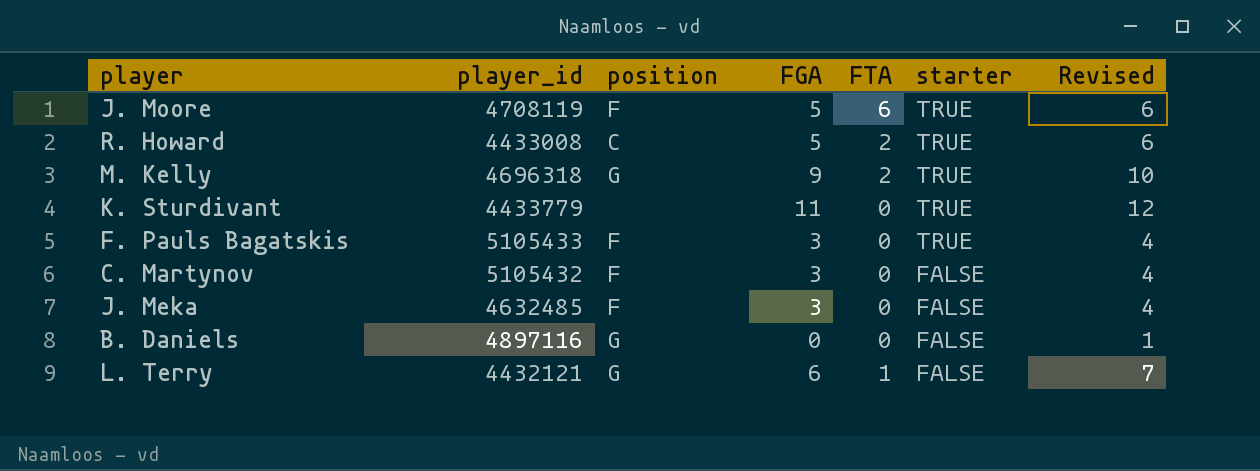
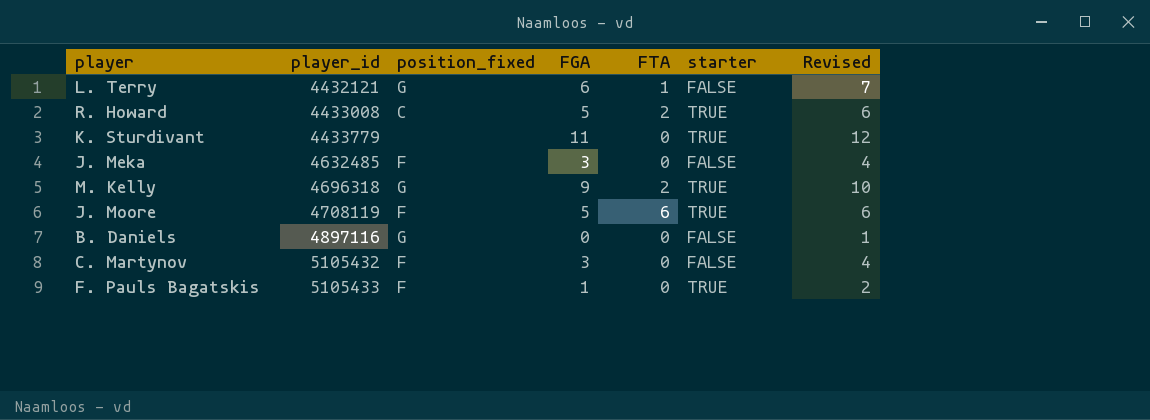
row order: starter descending -> player_id ascending
column name: position -> position_fixed
F. Pauls Bagatskis | FGA: 3 -> 1
F. Pauls Bagatskis | Revised: 4 -> 2

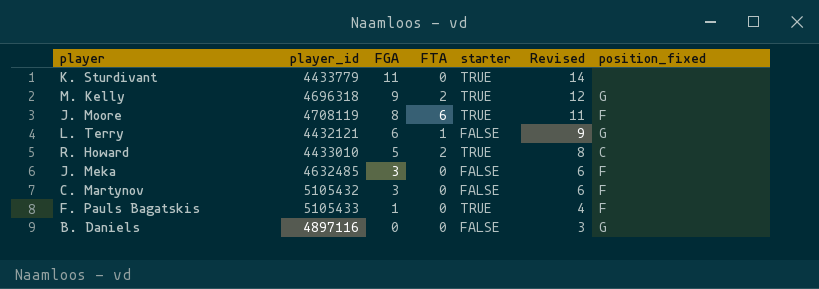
row order: player_id ascending -> FGA descending
column Revised | formula: [FGA] + 1 -> [FGA] + 3
column position_fixed | position: 3 -> 7
J. Moore | FGA: 5 -> 8
R. Howard | player_id: 4433008 -> 4433010

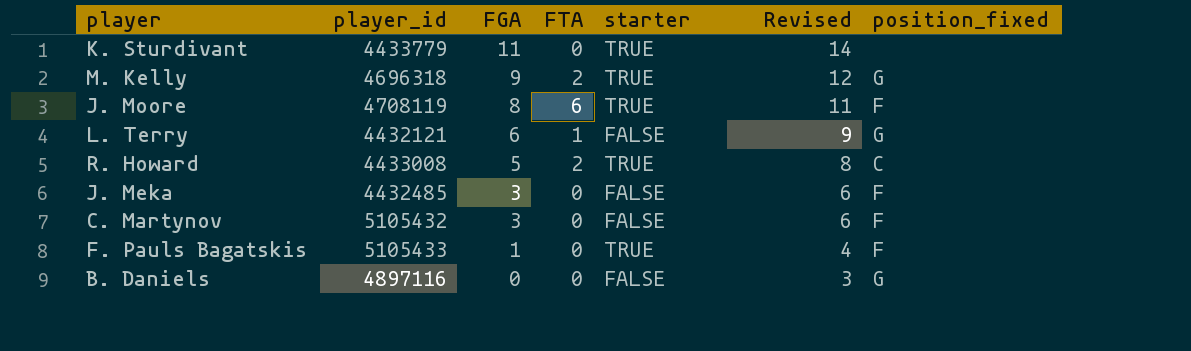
R. Howard | player_id: 4433010 -> 4433008
J. Meka | player_id: 4632485 -> 4432485

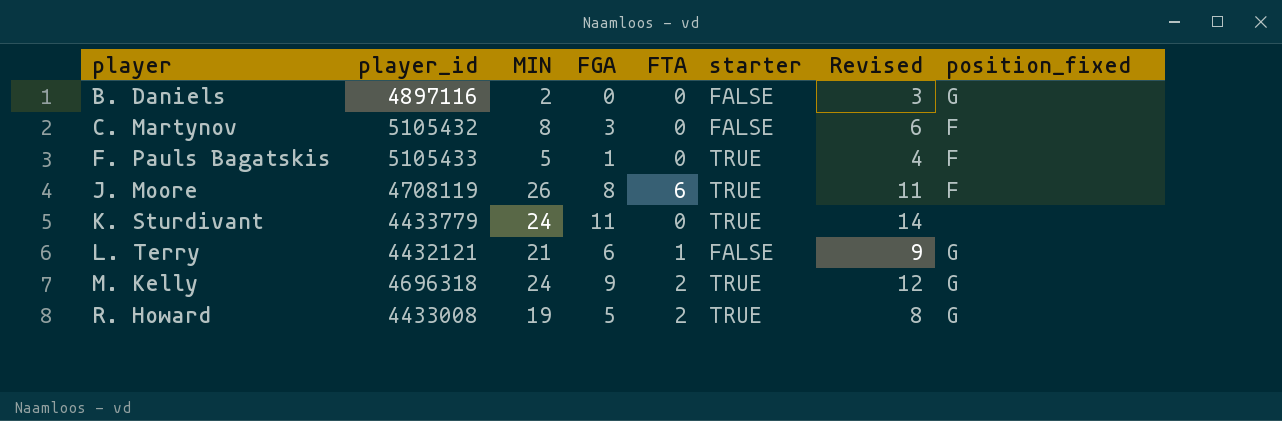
row order: FGA descending -> player ascending
column MIN | position: none -> 3
row J. Meka: 4432485 | 3 | 0 | FALSE | 6 | F -> none
R. Howard | position_fixed: C -> G

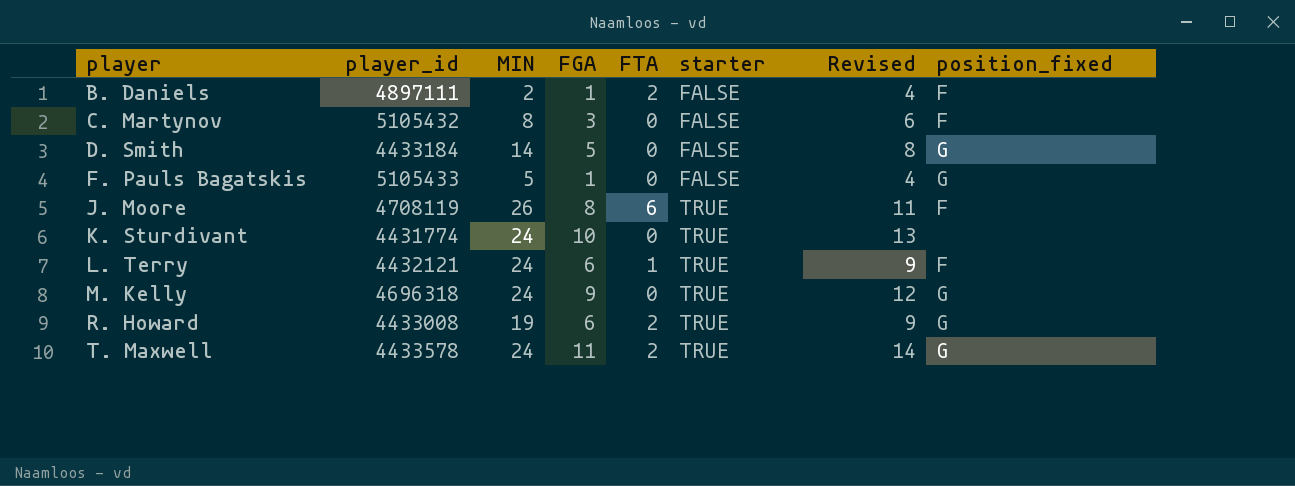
B. Daniels | player_id: 4897116 -> 4897111
B. Daniels | FGA: 0 -> 1
B. Daniels | FTA: 0 -> 2
B. Daniels | Revised: 3 -> 4
B. Daniels | position_fixed: G -> F
row D. Smith: none -> 4433184 | 14 | 5 | 0 | FALSE | 8 | G
F. Pauls Bagatskis | starter: TRUE -> FALSE
F. Pauls Bagatskis | position_fixed: F -> G
K. Sturdivant | player_id: 4433779 -> 4431774
K. Sturdivant | FGA: 11 -> 10
K. Sturdivant | Revised: 14 -> 13
L. Terry | MIN: 21 -> 24
L. Terry | starter: FALSE -> TRUE
L. Terry | position_fixed: G -> F
M. Kelly | FTA: 2 -> 0
R. Howard | FGA: 5 -> 6
R. Howard | Revised: 8 -> 9
row T. Maxwell: none -> 4433578 | 24 | 11 | 2 | TRUE | 14 | G

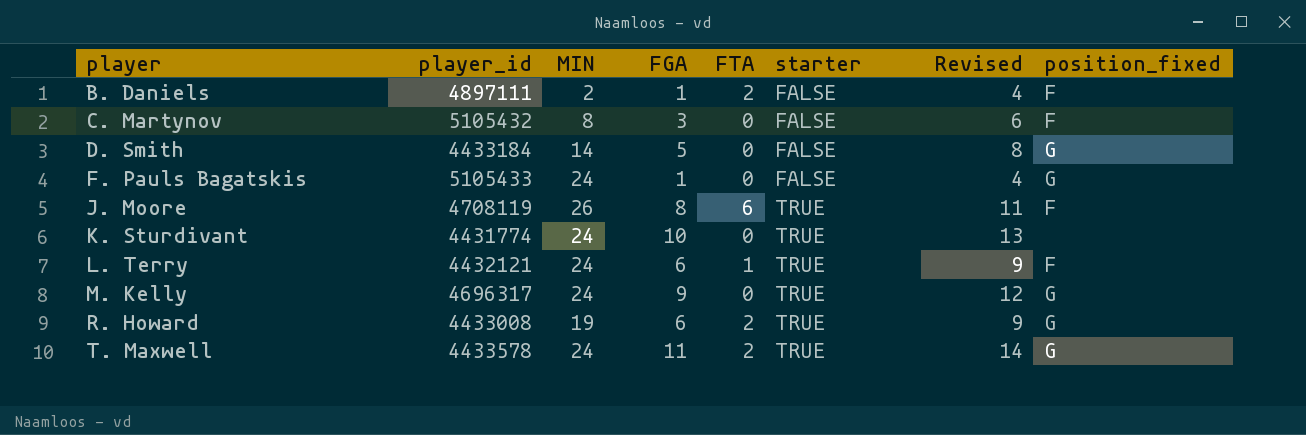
F. Pauls Bagatskis | MIN: 5 -> 24
M. Kelly | player_id: 4696318 -> 4696317

